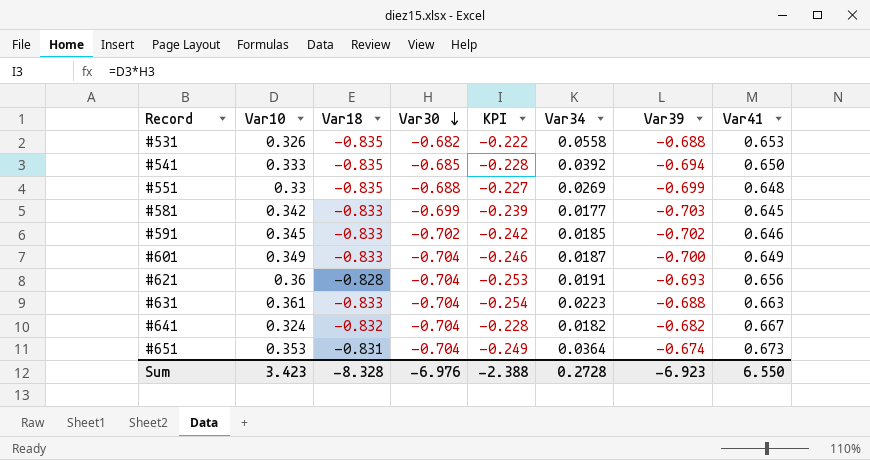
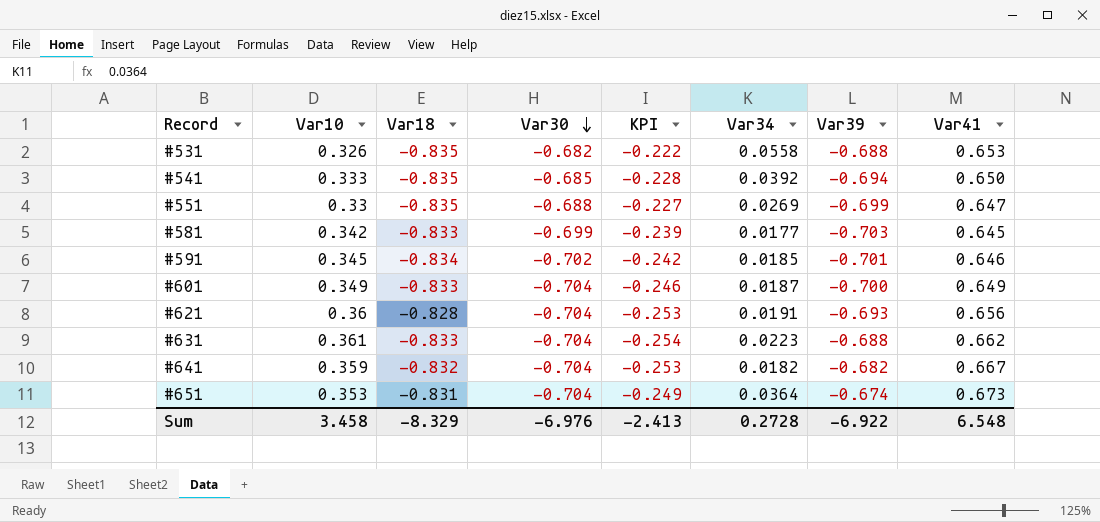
#551 | Var41: 0.648 -> 0.647
#591 | Var18: -0.833 -> -0.834
#591 | Var39: -0.702 -> -0.701
#631 | Var41: 0.663 -> 0.662
#641 | Var10: 0.324 -> 0.359
#641 | KPI: -0.228 -> -0.253
Sum | Var10: 3.423 -> 3.458
Sum | Var18: -8.328 -> -8.329
Sum | KPI: -2.388 -> -2.413
Sum | Var39: -6.923 -> -6.922
Sum | Var41: 6.550 -> 6.548

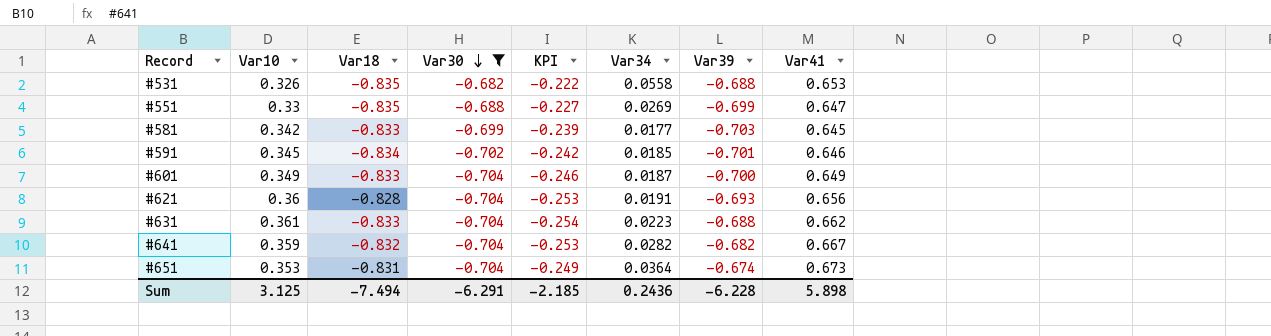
filter: none -> Var30 != -0.685
#641 | Var34: 0.0182 -> 0.0282
Sum | Var10: 3.458 -> 3.125
Sum | Var18: -8.329 -> -7.494
Sum | Var30: -6.976 -> -6.291
Sum | KPI: -2.413 -> -2.185
Sum | Var34: 0.2728 -> 0.2436
Sum | Var39: -6.922 -> -6.228
Sum | Var41: 6.548 -> 5.898

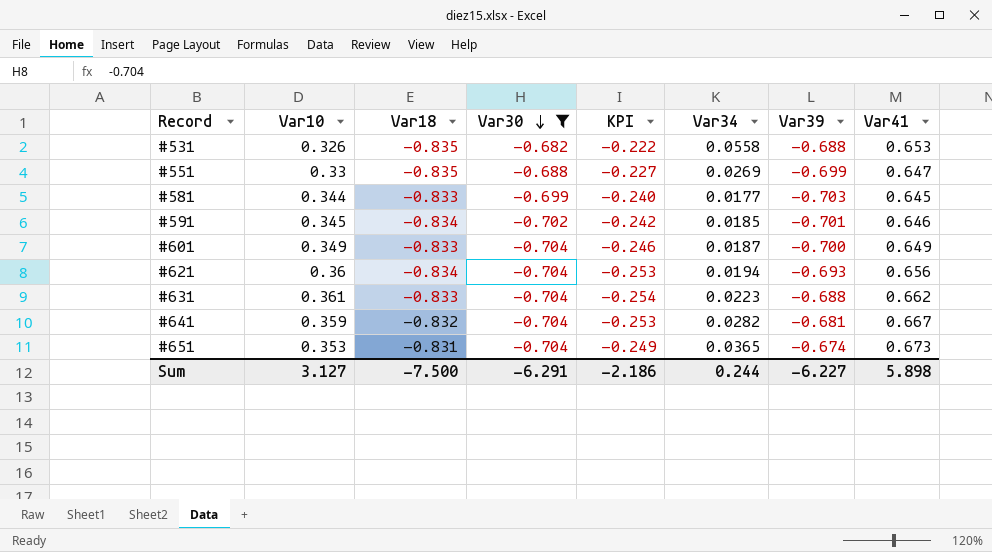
#581 | Var10: 0.342 -> 0.344
#581 | KPI: -0.239 -> -0.240
#621 | Var18: -0.828 -> -0.834
#621 | Var34: 0.0191 -> 0.0194
#641 | Var39: -0.682 -> -0.681
#651 | Var34: 0.0364 -> 0.0365
Sum | Var10: 3.125 -> 3.127
Sum | Var18: -7.494 -> -7.500
Sum | KPI: -2.185 -> -2.186
Sum | Var34: 0.2436 -> 0.244
Sum | Var39: -6.228 -> -6.227

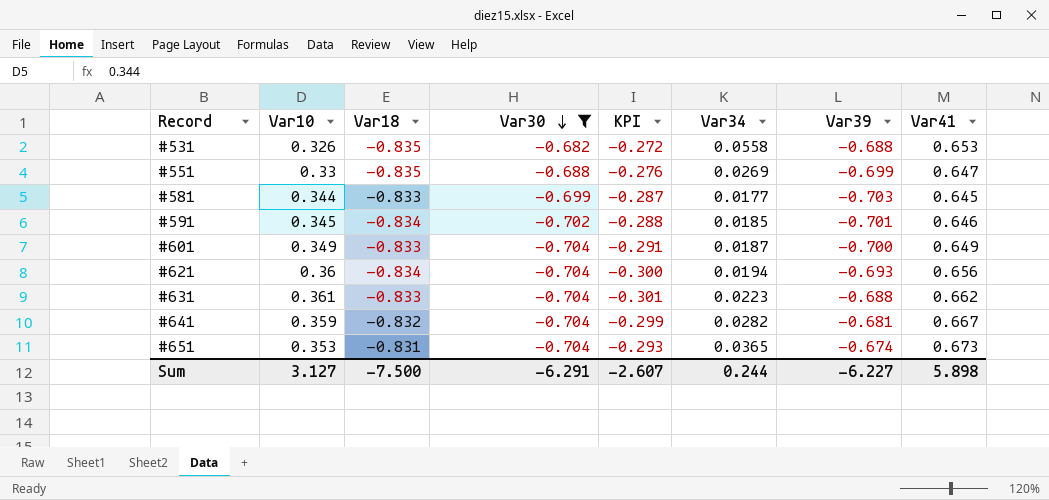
column KPI | formula: [Var10] * [Var30] -> [Var10] * [Var18]
Sum | KPI: -2.186 -> -2.607

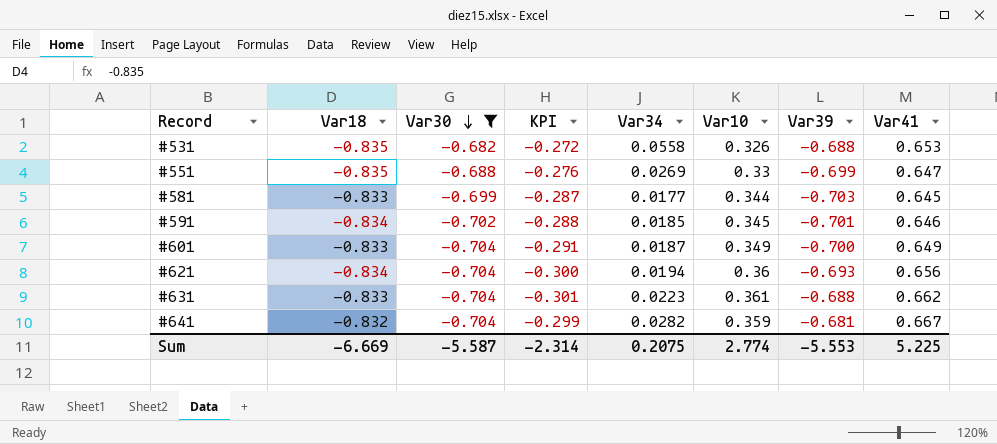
column Var10 | position: 2 -> 6
row #651: 0.353 | -0.831 | -0.704 | -0.293 | 0.0365 | -0.674 | 0.673 -> none
Sum | Var18: -7.500 -> -6.669
Sum | Var30: -6.291 -> -5.587
Sum | KPI: -2.607 -> -2.314
Sum | Var34: 0.244 -> 0.2075
Sum | Var10: 3.127 -> 2.774
Sum | Var39: -6.227 -> -5.553
Sum | Var41: 5.898 -> 5.225

